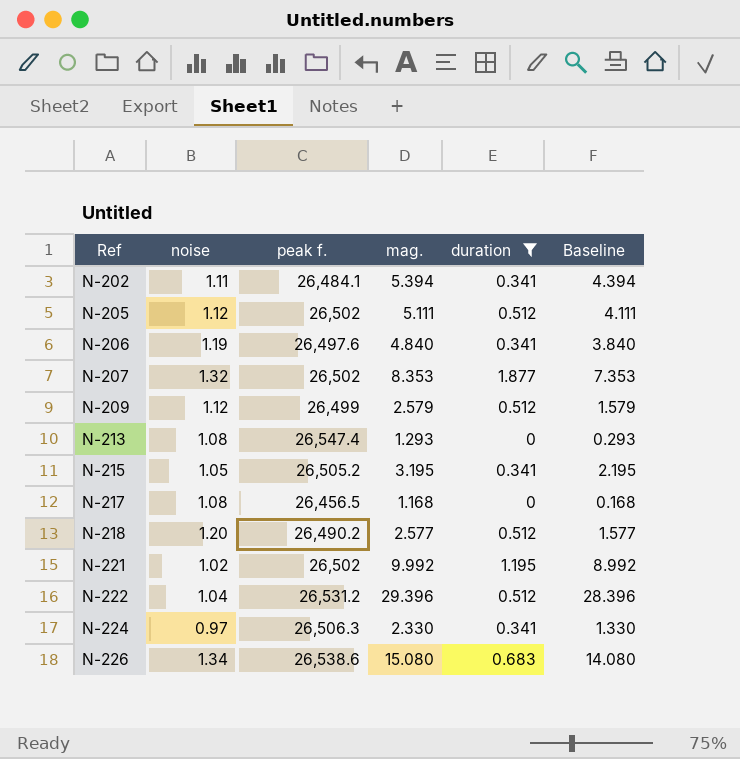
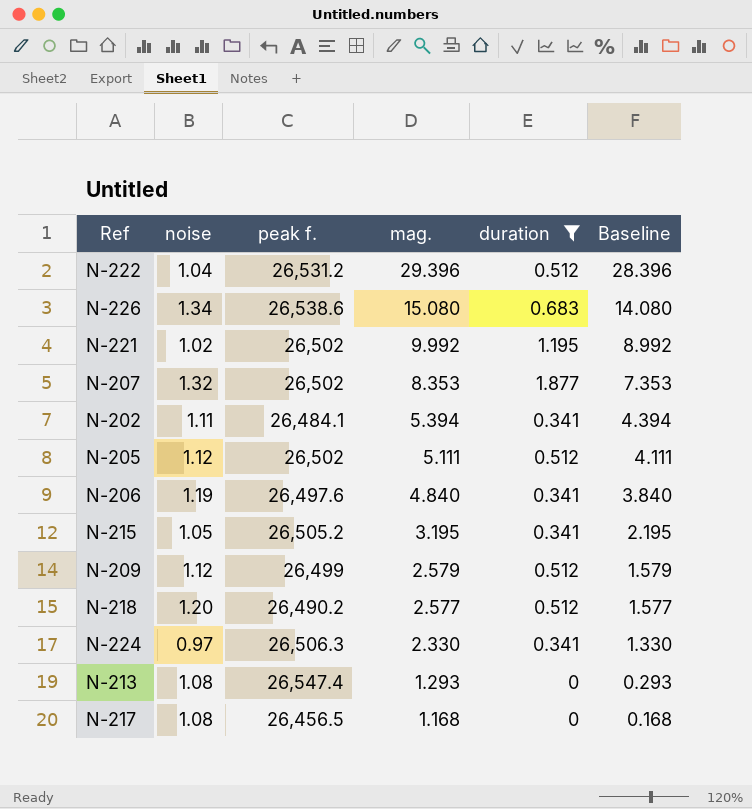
row order: Ref ascending -> mag. descending

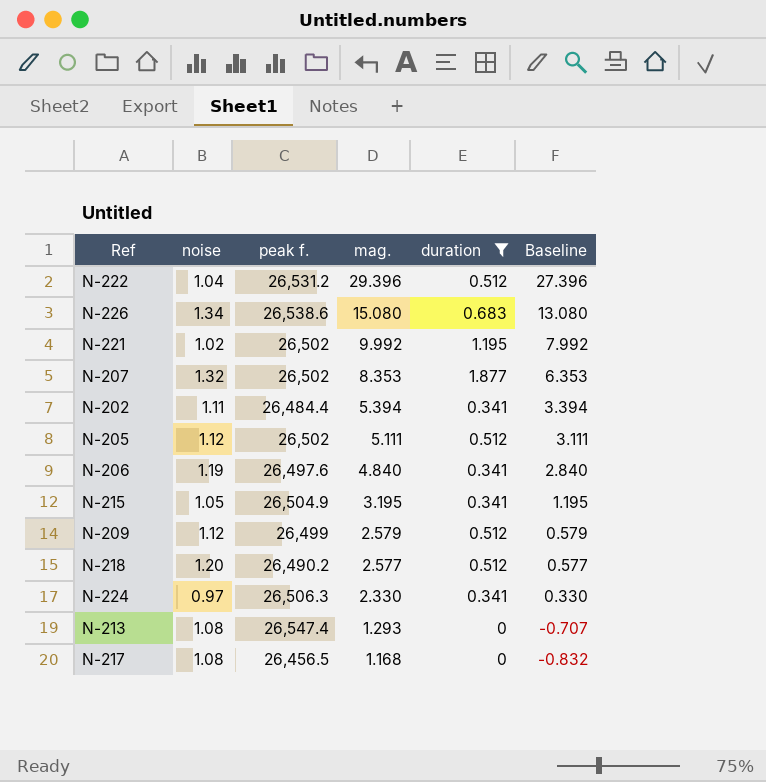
column Baseline | formula: [mag.] - 1 -> [mag.] - 2
N-202 | peak f.: 26,484.1 -> 26,484.4
N-215 | peak f.: 26,505.2 -> 26,504.9

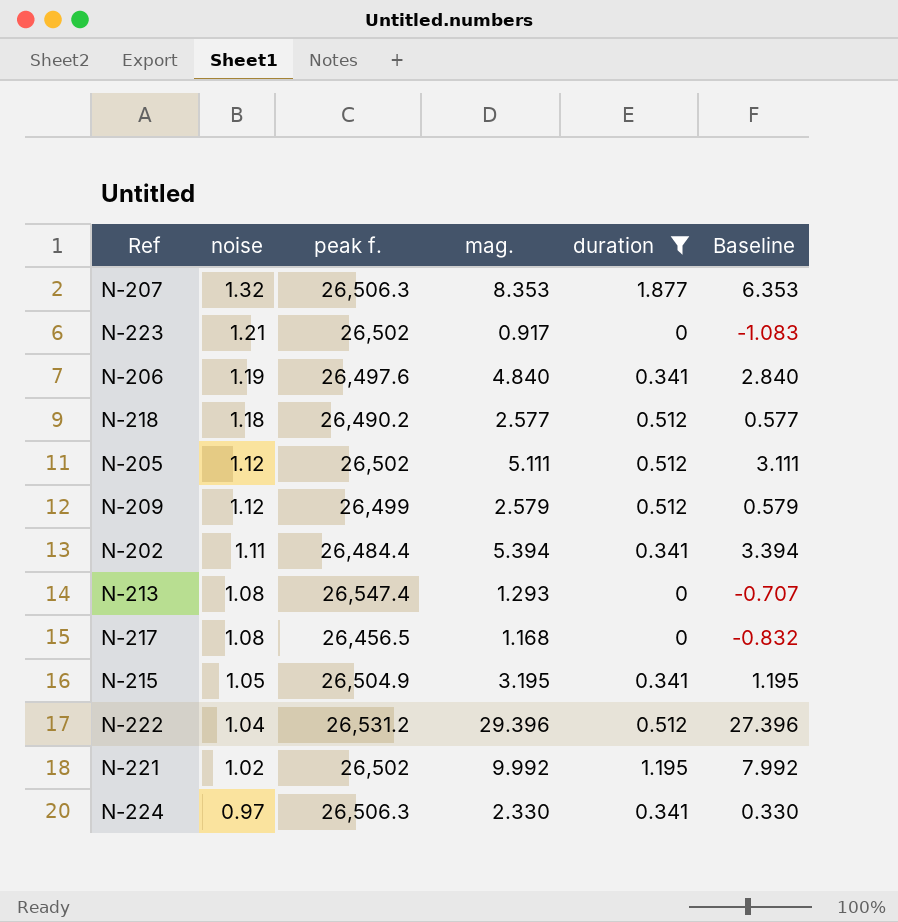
row order: mag. descending -> noise descending
row N-226: 1.34 | 26,538.6 | 15.080 | 0.683 | 13.080 -> none
N-207 | peak f.: 26,502 -> 26,506.3
row N-223: none -> 1.21 | 26,502 | 0.917 | 0 | -1.083
N-218 | noise: 1.20 -> 1.18

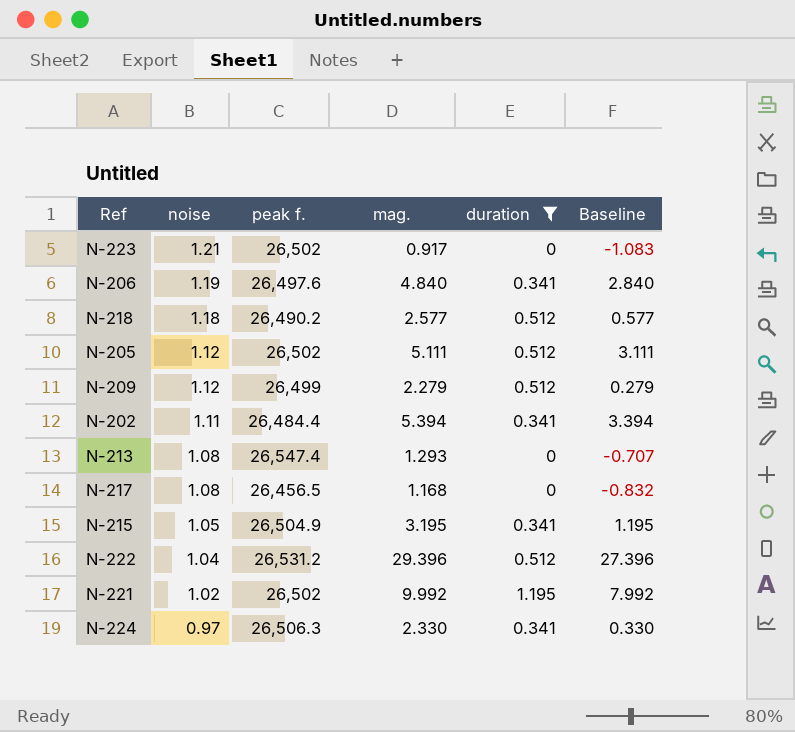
row N-207: 1.32 | 26,506.3 | 8.353 | 1.877 | 6.353 -> none
N-209 | mag.: 2.579 -> 2.279
N-209 | Baseline: 0.579 -> 0.279

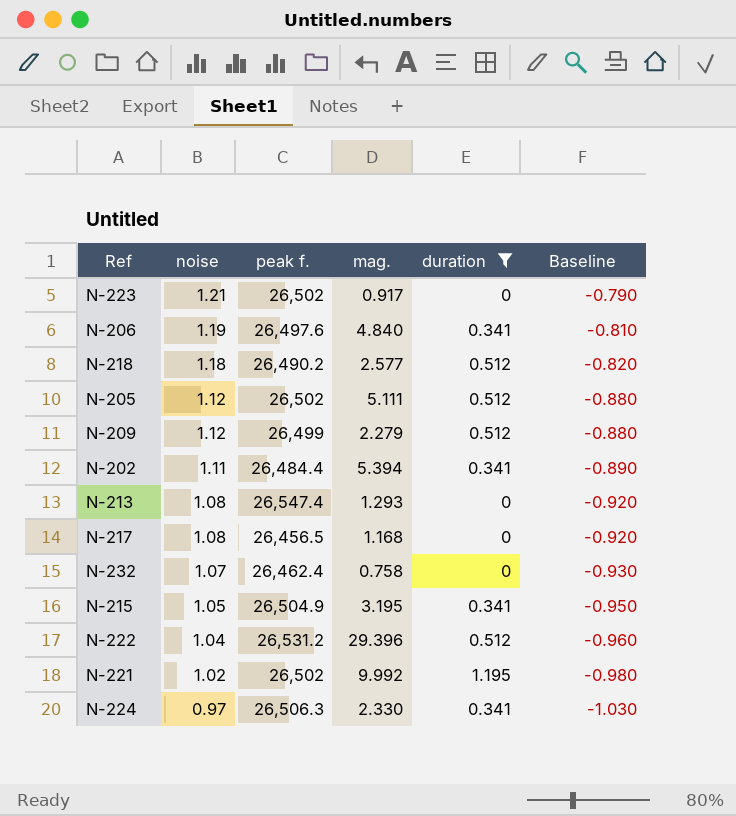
column Baseline | formula: [mag.] - 2 -> [noise] - 2
row N-232: none -> 1.07 | 26,462.4 | 0.758 | 0 | -0.930

